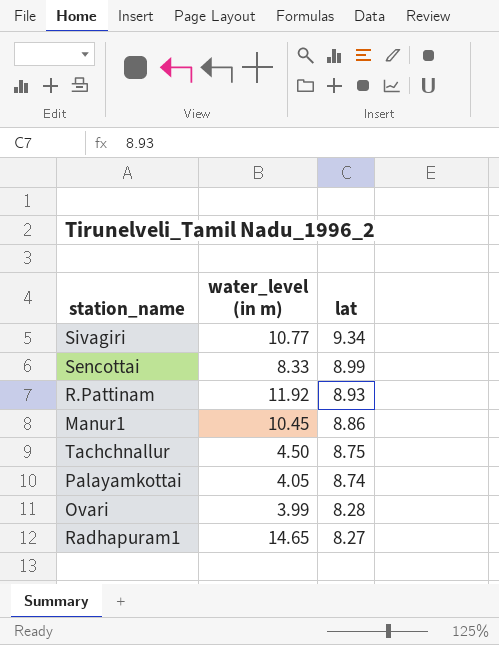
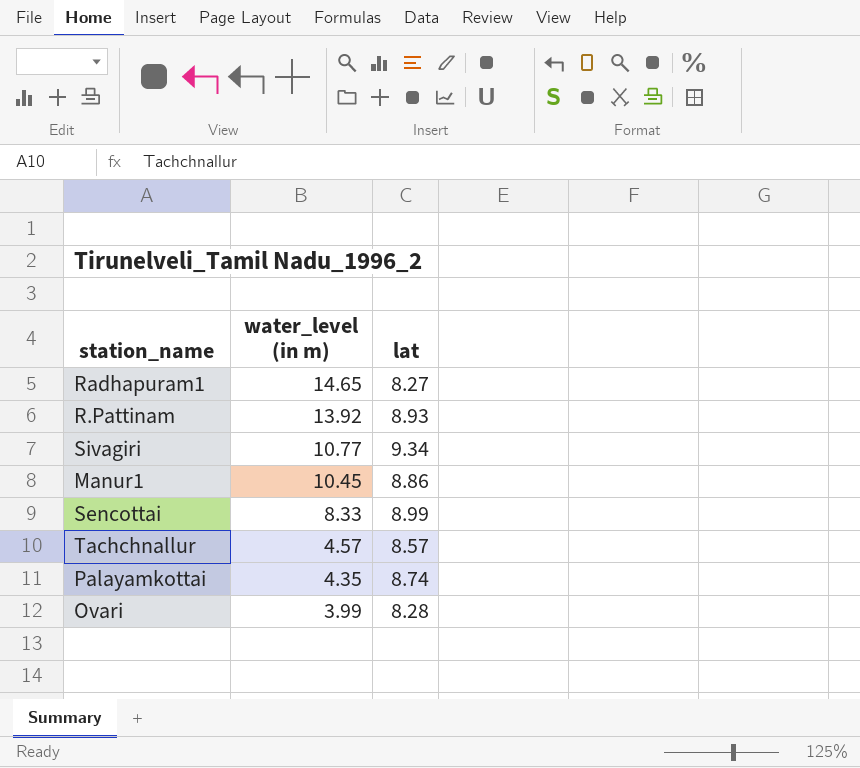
row order: lat descending -> water_level (in m) descending
R.Pattinam | water_level (in m): 11.92 -> 13.92
Tachchnallur | water_level (in m): 4.50 -> 4.57
Tachchnallur | lat: 8.75 -> 8.57
Palayamkottai | water_level (in m): 4.05 -> 4.35

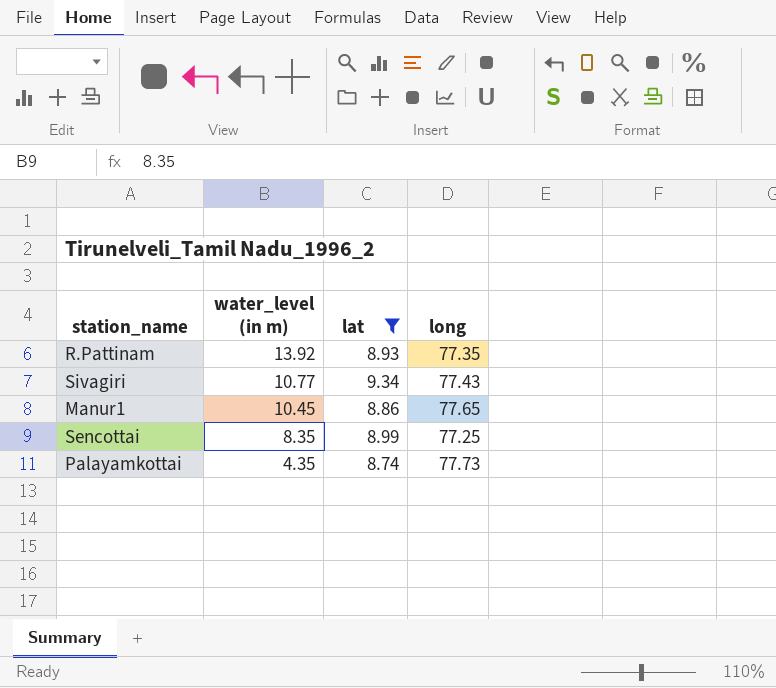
filter: none -> lat >= 8.74
column long | position: none -> 4
Sencottai | water_level (in m): 8.33 -> 8.35

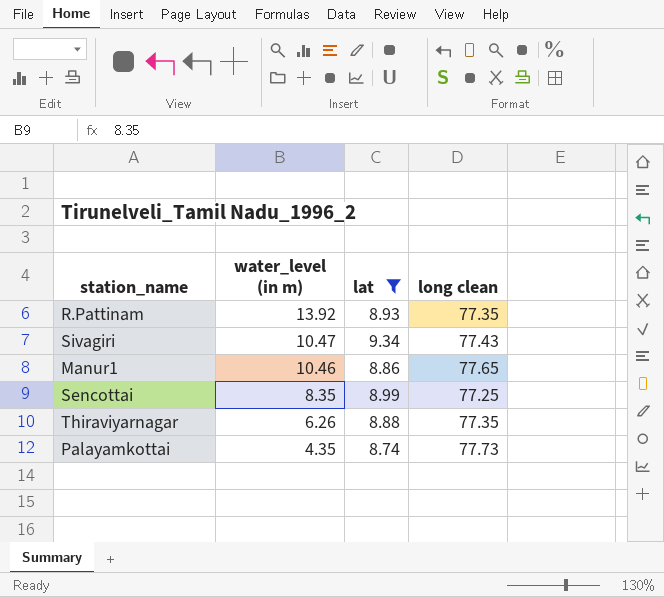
column name: long -> long clean
Sivagiri | water_level (in m): 10.77 -> 10.47
Manur1 | water_level (in m): 10.45 -> 10.46
row Thiraviyarnagar: none -> 6.26 | 8.88 | 77.35

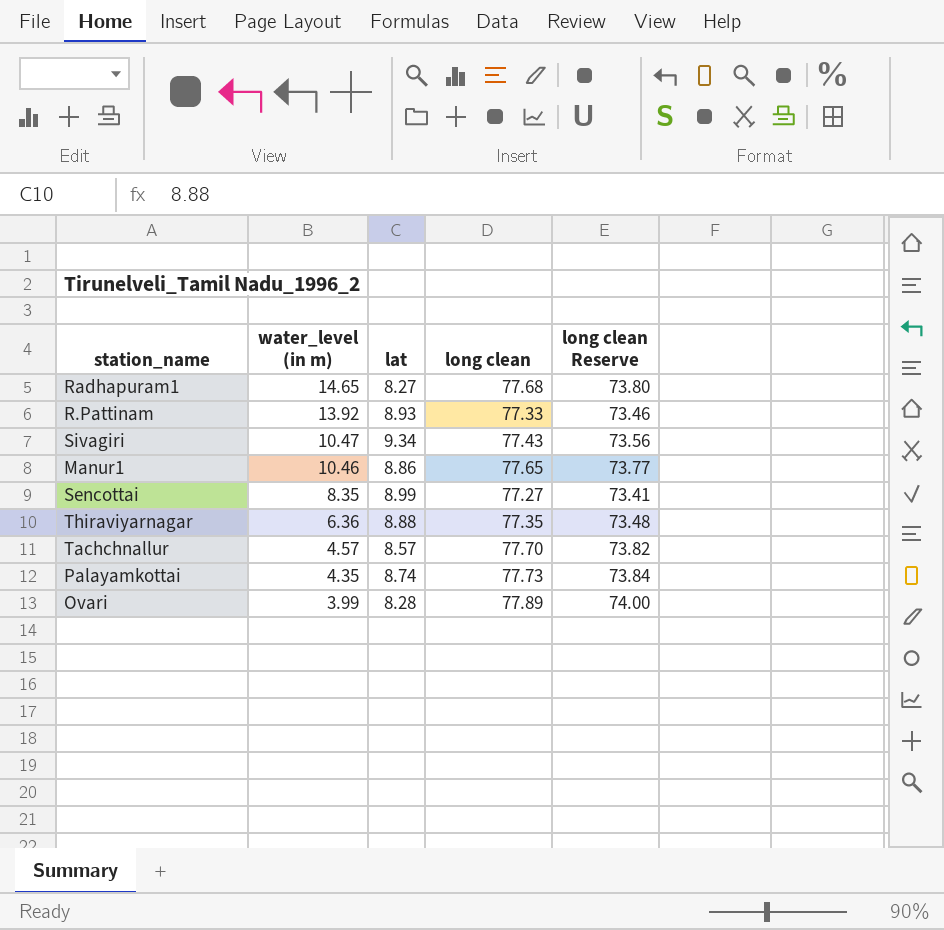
filter: lat >= 8.74 -> none
column long clean Reserve | formula: none -> [long clean] * 0.95
R.Pattinam | long clean: 77.35 -> 77.33
Sencottai | long clean: 77.25 -> 77.27
Thiraviyarnagar | water_level (in m): 6.26 -> 6.36

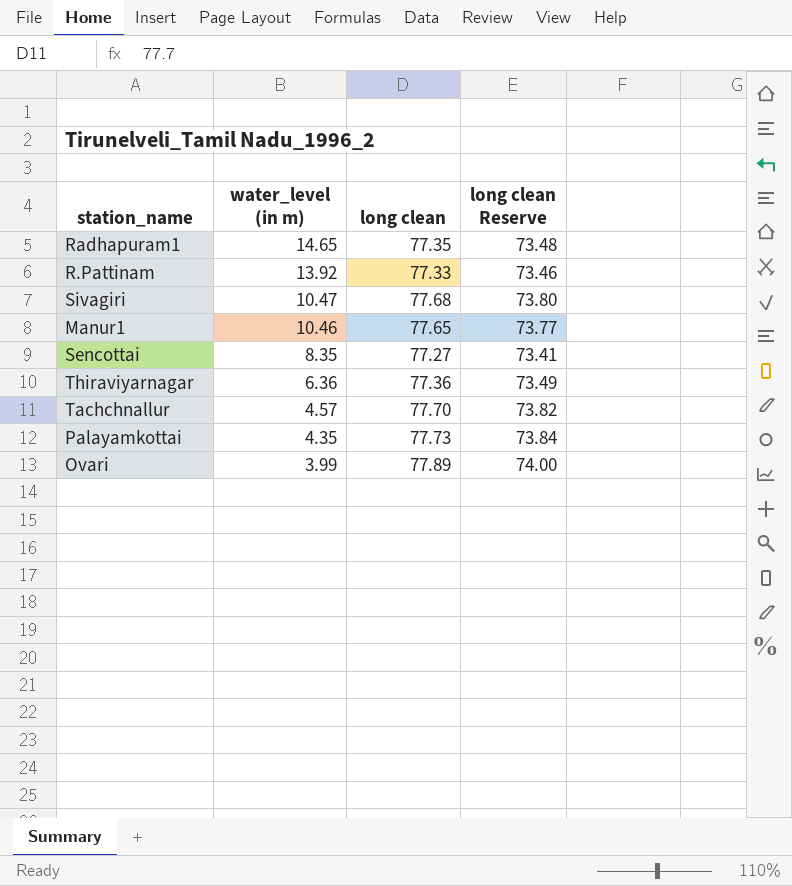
column lat | position: 3 -> none
Radhapuram1 | long clean: 77.68 -> 77.35
Radhapuram1 | long clean Reserve: 73.80 -> 73.48
Sivagiri | long clean: 77.43 -> 77.68
Sivagiri | long clean Reserve: 73.56 -> 73.80
Thiraviyarnagar | long clean: 77.35 -> 77.36
Thiraviyarnagar | long clean Reserve: 73.48 -> 73.49

